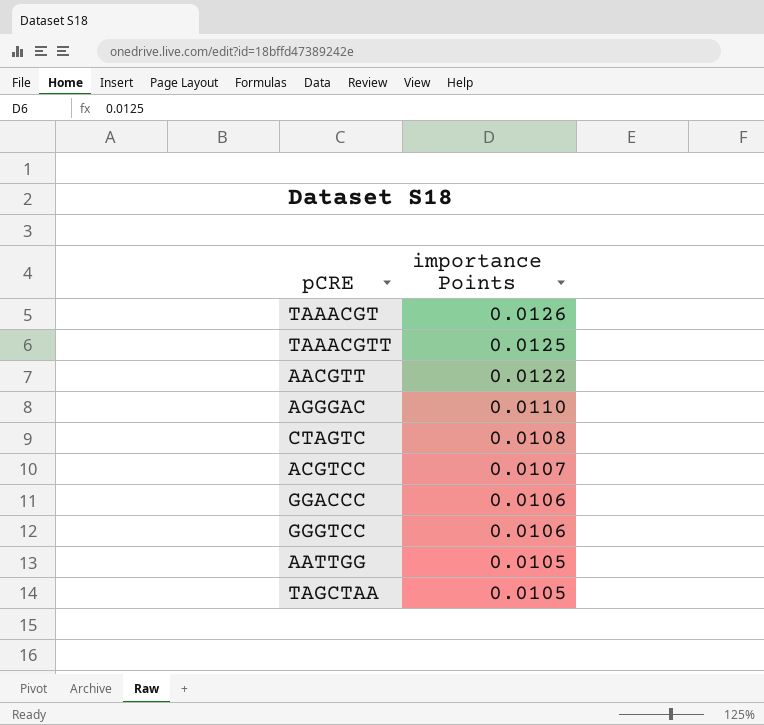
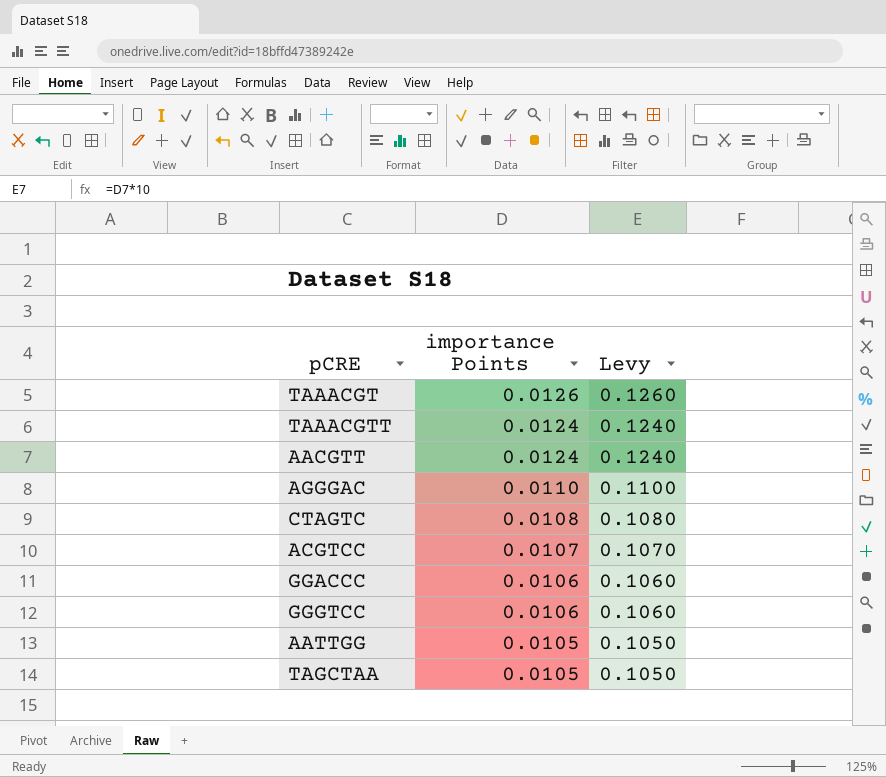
column Levy | formula: none -> [importance Points] * 10
TAAACGTT | importance Points: 0.0125 -> 0.0124
AACGTT | importance Points: 0.0122 -> 0.0124

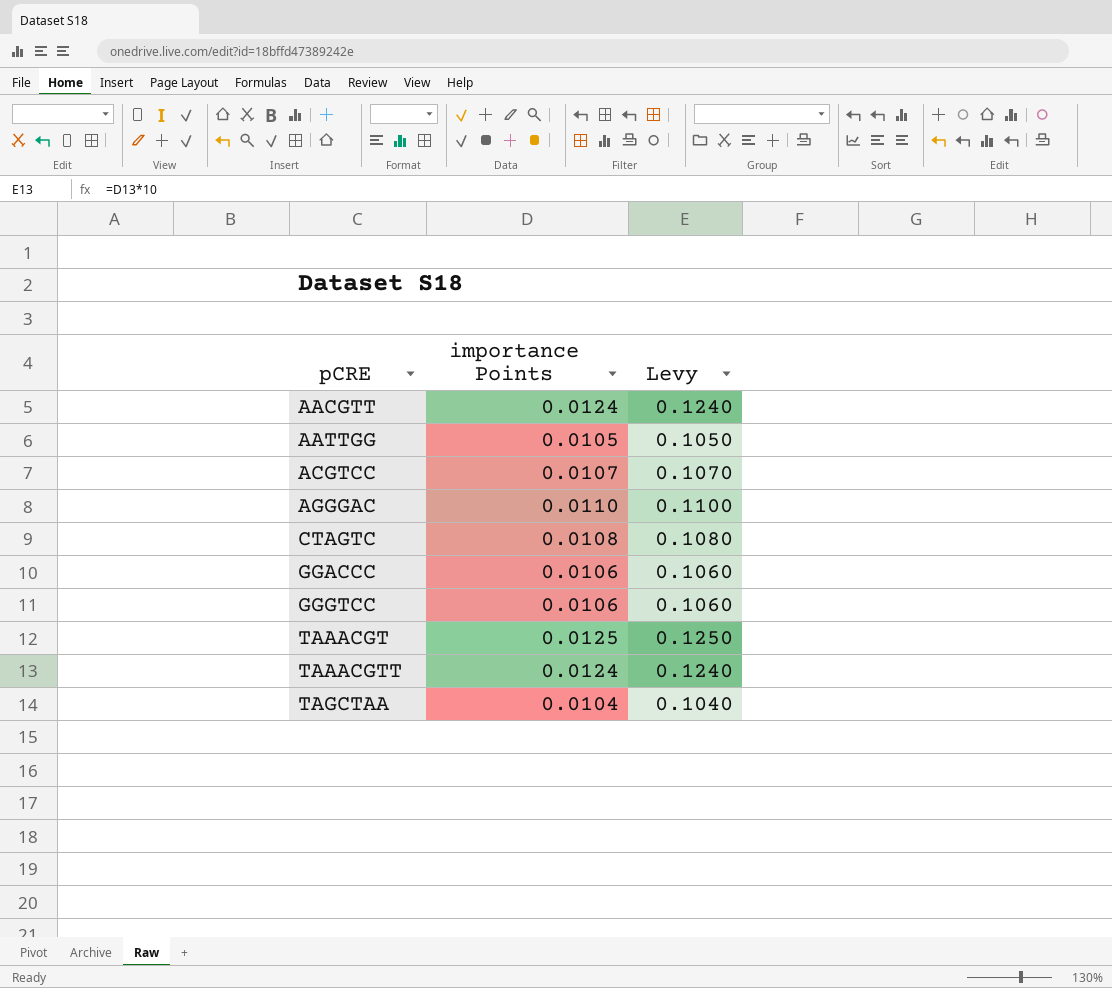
row order: importance Points descending -> pCRE ascending
TAAACGT | importance Points: 0.0126 -> 0.0125
TAAACGT | Levy: 0.1260 -> 0.1250
TAGCTAA | importance Points: 0.0105 -> 0.0104
TAGCTAA | Levy: 0.1050 -> 0.1040

